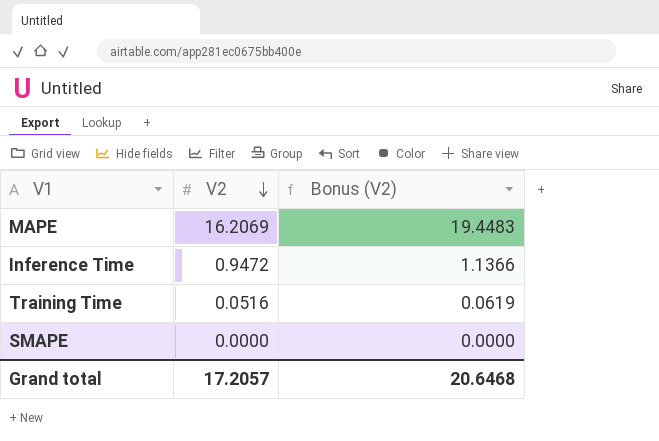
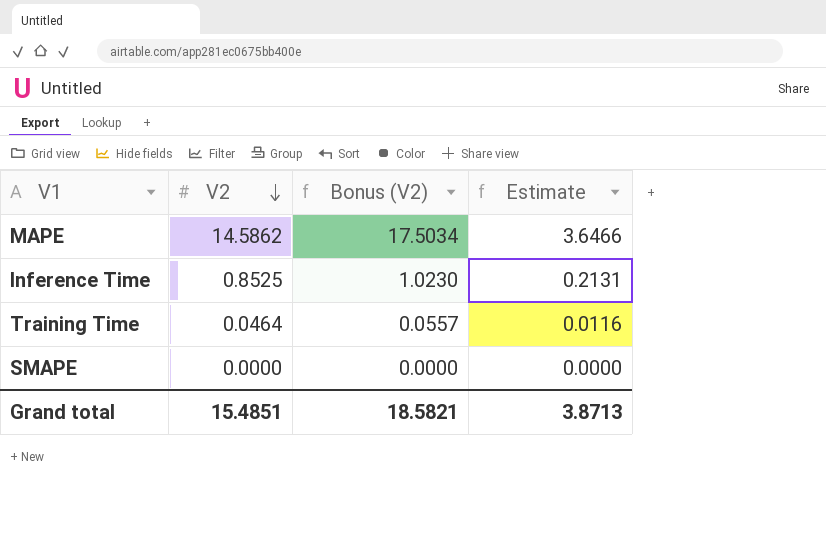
column Estimate | formula: none -> [V2] * 0.25
MAPE | V2: 16.2069 -> 14.5862
MAPE | Bonus (V2): 19.4483 -> 17.5034
Inference Time | V2: 0.9472 -> 0.8525
Inference Time | Bonus (V2): 1.1366 -> 1.0230
Training Time | V2: 0.0516 -> 0.0464
Training Time | Bonus (V2): 0.0619 -> 0.0557
Grand total | V2: 17.2057 -> 15.4851
Grand total | Bonus (V2): 20.6468 -> 18.5821

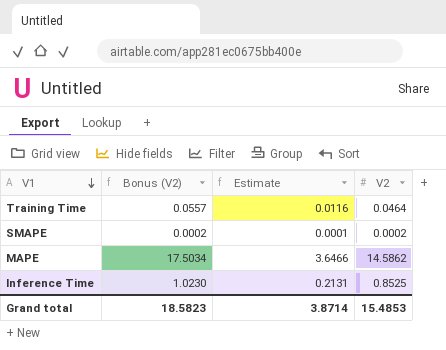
row order: V2 descending -> V1 descending
column V2 | position: 2 -> 4
SMAPE | Bonus (V2): 0.0000 -> 0.0002
SMAPE | Estimate: 0.0000 -> 0.0001
SMAPE | V2: 0.0000 -> 0.0002
Grand total | Bonus (V2): 18.5821 -> 18.5823
Grand total | Estimate: 3.8713 -> 3.8714
Grand total | V2: 15.4851 -> 15.4853

